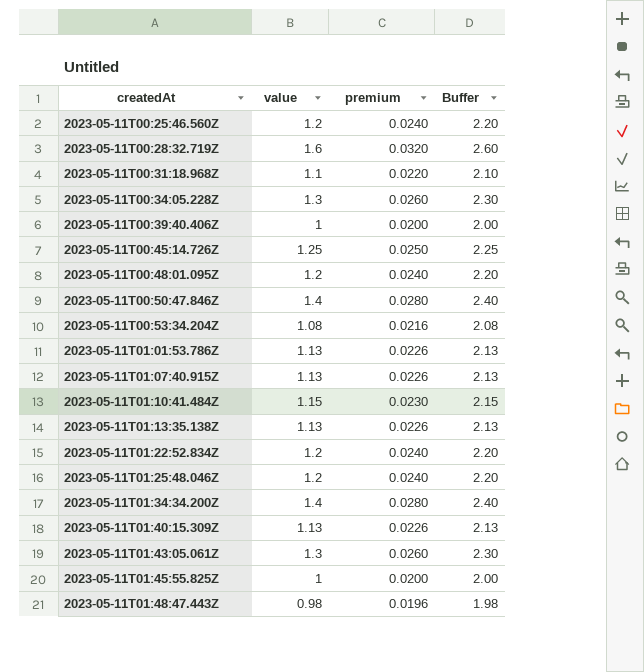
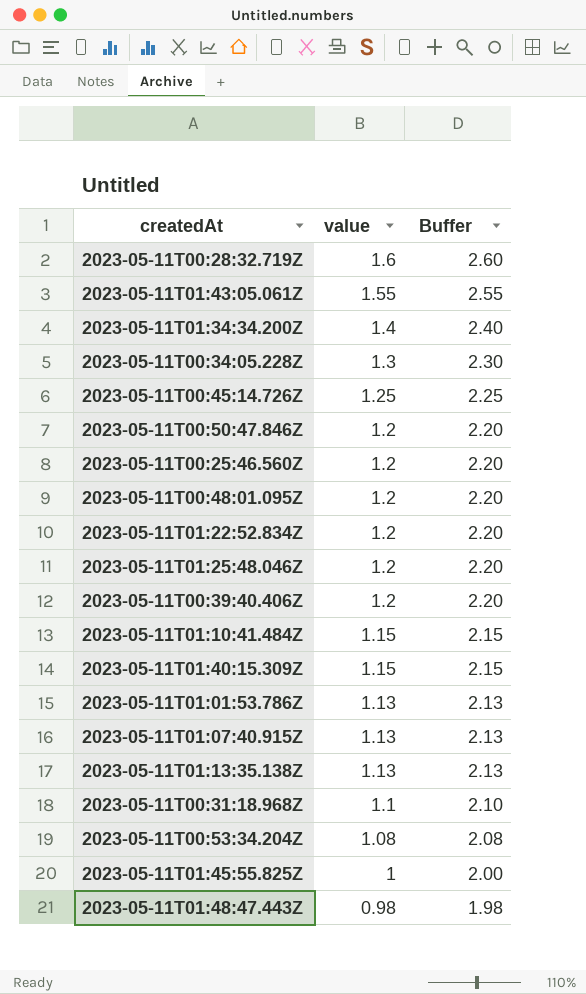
row order: createdAt ascending -> value descending
column premium | formula: [value] * 0.02 -> none
2023-05-11T01:43:05.061Z | value: 1.3 -> 1.55
2023-05-11T01:43:05.061Z | Buffer: 2.30 -> 2.55
2023-05-11T00:50:47.846Z | value: 1.4 -> 1.2
2023-05-11T00:50:47.846Z | Buffer: 2.40 -> 2.20
2023-05-11T00:39:40.406Z | value: 1 -> 1.2
2023-05-11T00:39:40.406Z | Buffer: 2.00 -> 2.20
2023-05-11T01:40:15.309Z | value: 1.13 -> 1.15
2023-05-11T01:40:15.309Z | Buffer: 2.13 -> 2.15

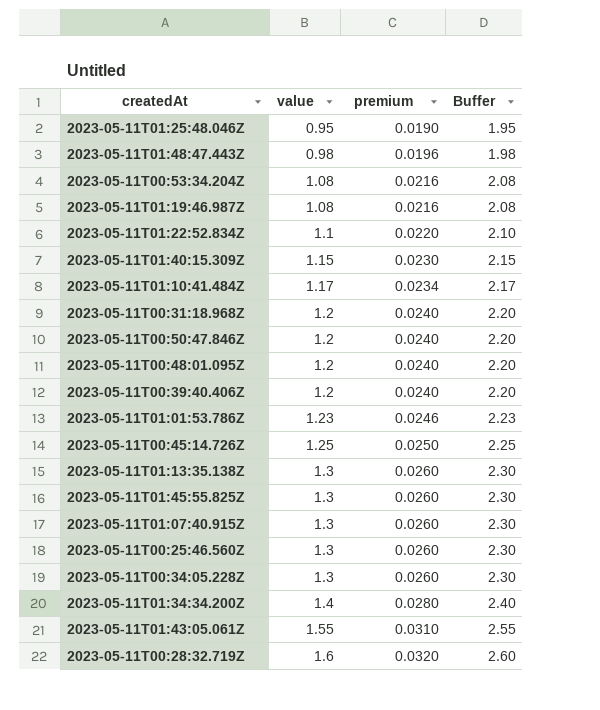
row order: value descending -> value ascending
column premium | formula: none -> [value] * 0.02
2023-05-11T01:25:48.046Z | value: 1.2 -> 0.95
2023-05-11T01:25:48.046Z | Buffer: 2.20 -> 1.95
row 2023-05-11T01:19:46.987Z: none -> 1.08 | 0.0216 | 2.08
2023-05-11T01:22:52.834Z | value: 1.2 -> 1.1
2023-05-11T01:22:52.834Z | Buffer: 2.20 -> 2.10
2023-05-11T01:10:41.484Z | value: 1.15 -> 1.17
2023-05-11T01:10:41.484Z | Buffer: 2.15 -> 2.17
2023-05-11T00:31:18.968Z | value: 1.1 -> 1.2
2023-05-11T00:31:18.968Z | Buffer: 2.10 -> 2.20
2023-05-11T01:01:53.786Z | value: 1.13 -> 1.23
2023-05-11T01:01:53.786Z | Buffer: 2.13 -> 2.23
2023-05-11T01:13:35.138Z | value: 1.13 -> 1.3
2023-05-11T01:13:35.138Z | Buffer: 2.13 -> 2.30
2023-05-11T01:45:55.825Z | value: 1 -> 1.3
2023-05-11T01:45:55.825Z | Buffer: 2.00 -> 2.30
2023-05-11T01:07:40.915Z | value: 1.13 -> 1.3
2023-05-11T01:07:40.915Z | Buffer: 2.13 -> 2.30
2023-05-11T00:25:46.560Z | value: 1.2 -> 1.3
2023-05-11T00:25:46.560Z | Buffer: 2.20 -> 2.30

